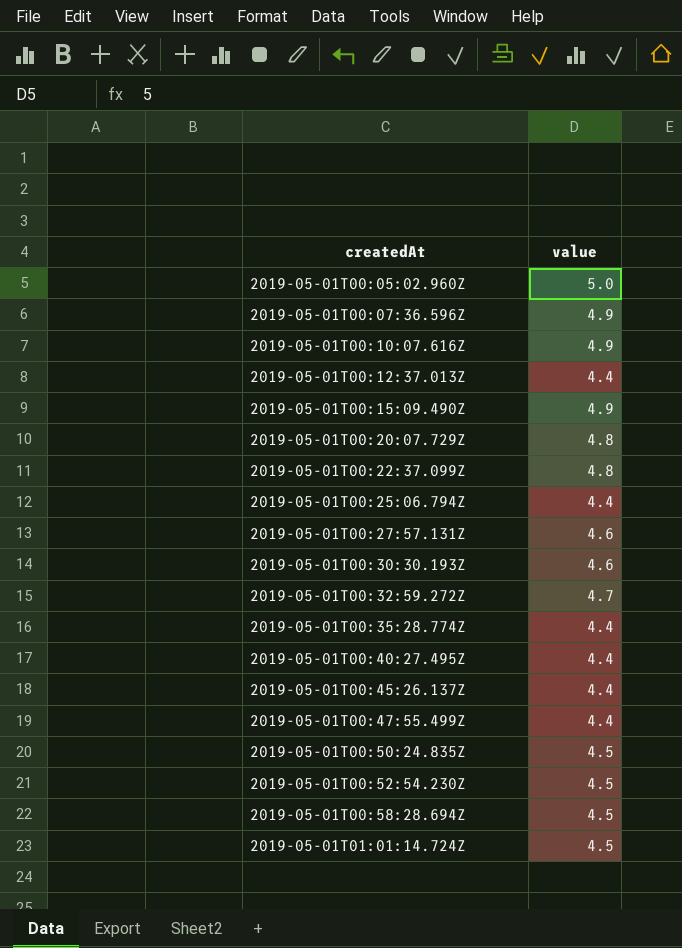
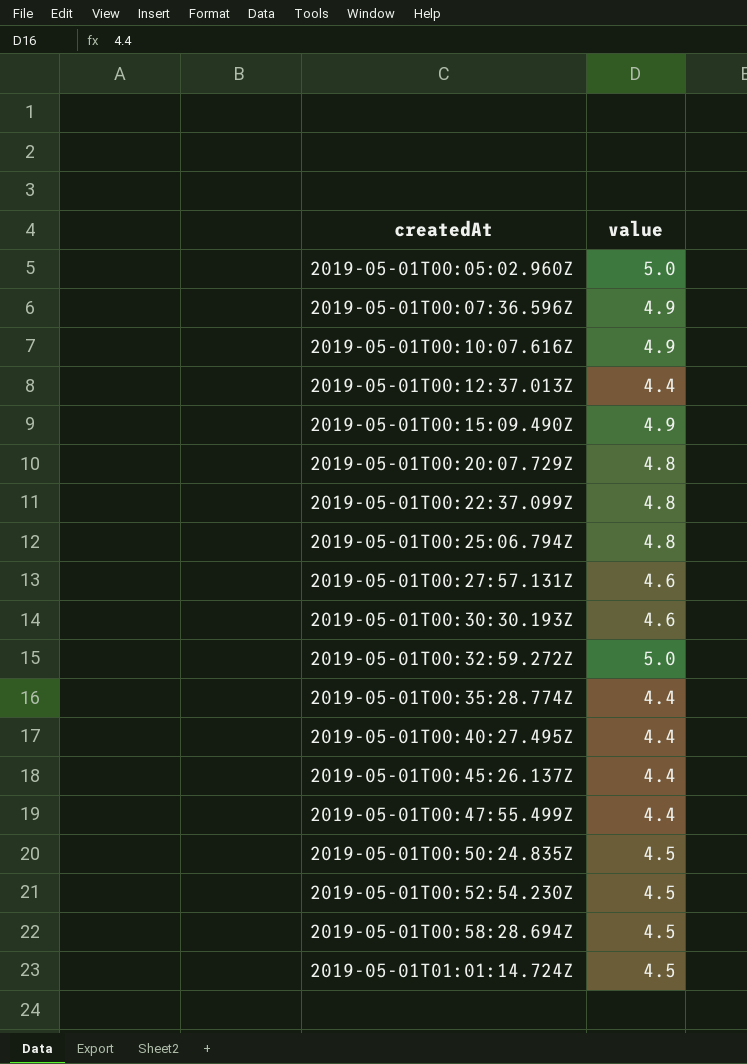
2019-05-01T00:25:06.794Z | value: 4.4 -> 4.8
2019-05-01T00:32:59.272Z | value: 4.7 -> 5.0

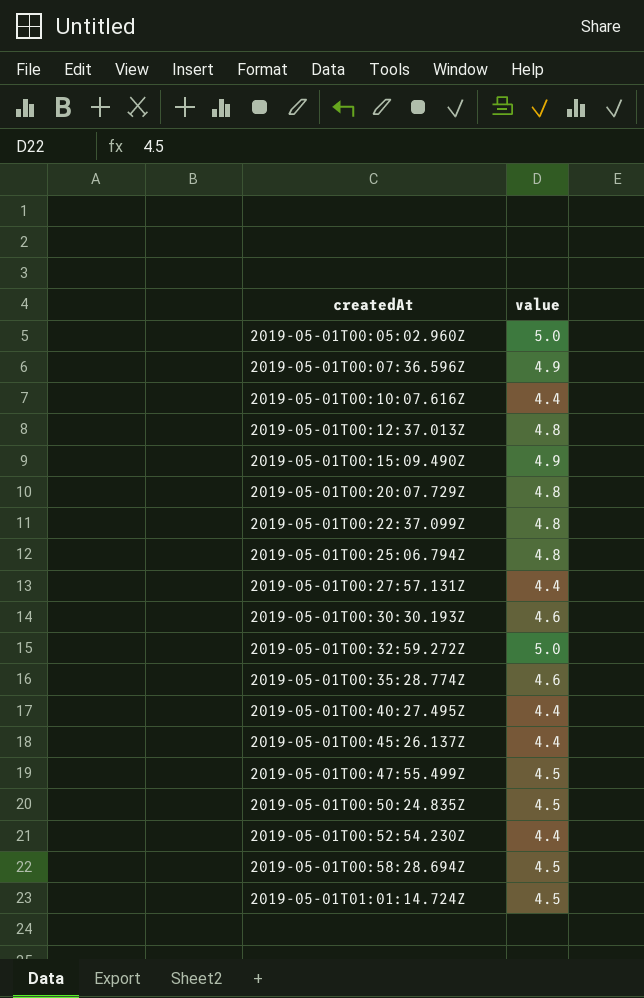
2019-05-01T00:10:07.616Z | value: 4.9 -> 4.4
2019-05-01T00:12:37.013Z | value: 4.4 -> 4.8
2019-05-01T00:27:57.131Z | value: 4.6 -> 4.4
2019-05-01T00:35:28.774Z | value: 4.4 -> 4.6
2019-05-01T00:47:55.499Z | value: 4.4 -> 4.5
2019-05-01T00:52:54.230Z | value: 4.5 -> 4.4

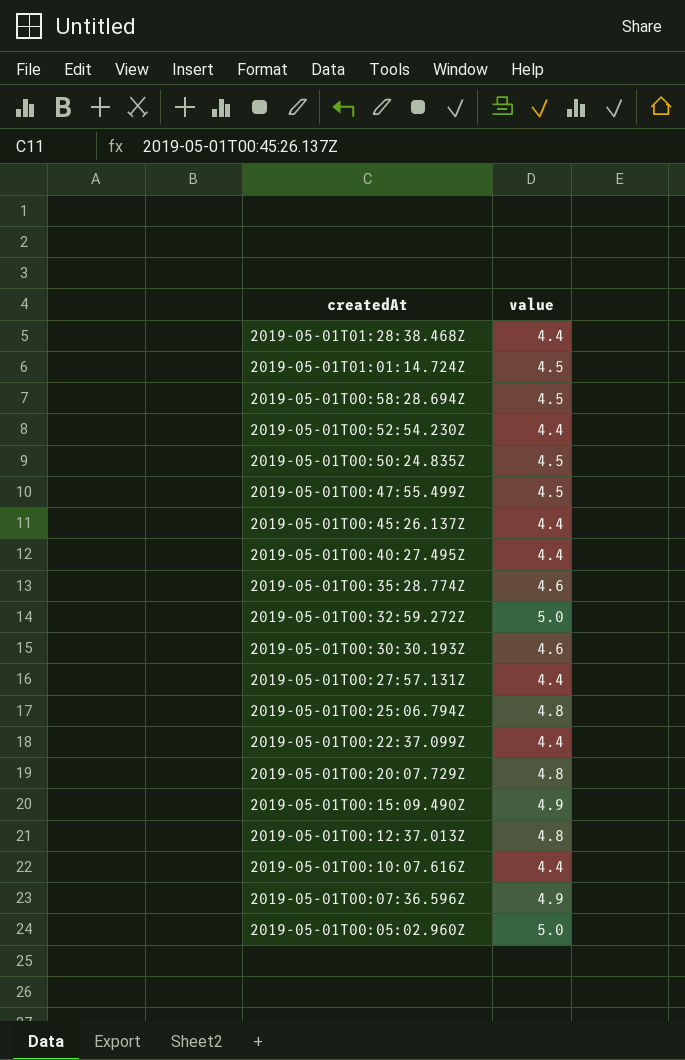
row order: createdAt ascending -> createdAt descending
row 2019-05-01T01:28:38.468Z: none -> 4.4
2019-05-01T00:22:37.099Z | value: 4.8 -> 4.4

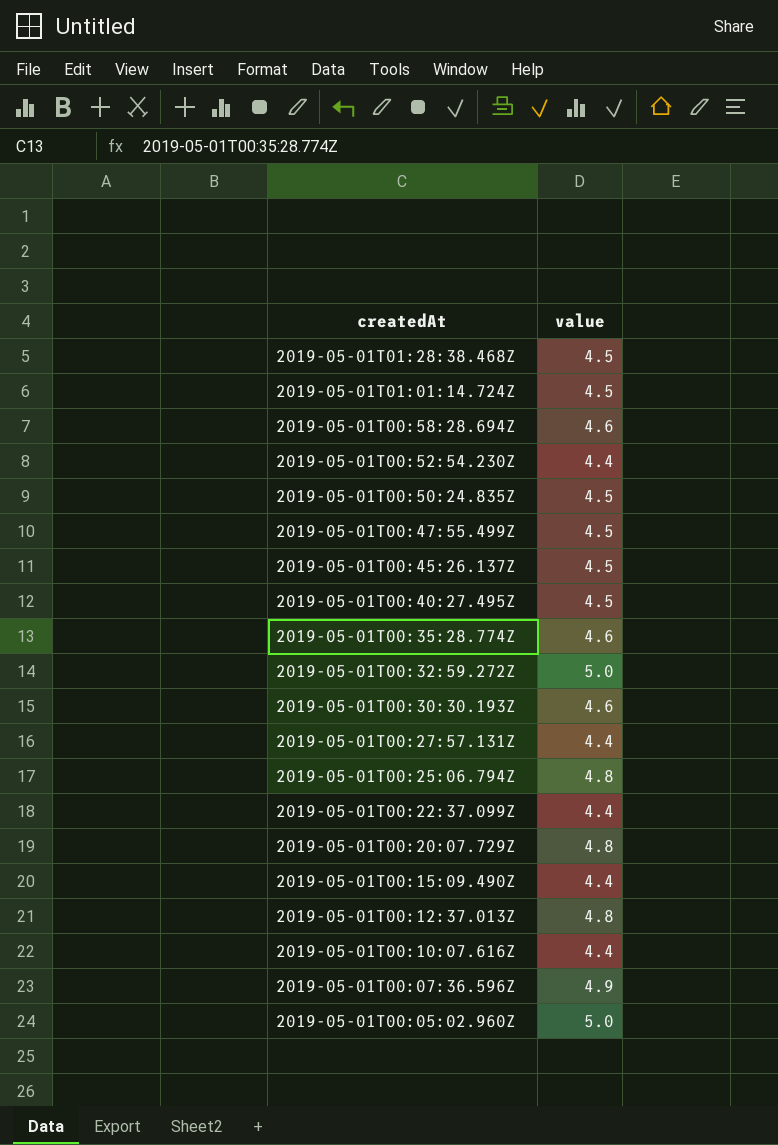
2019-05-01T01:28:38.468Z | value: 4.4 -> 4.5
2019-05-01T00:58:28.694Z | value: 4.5 -> 4.6
2019-05-01T00:45:26.137Z | value: 4.4 -> 4.5
2019-05-01T00:40:27.495Z | value: 4.4 -> 4.5
2019-05-01T00:15:09.490Z | value: 4.9 -> 4.4

